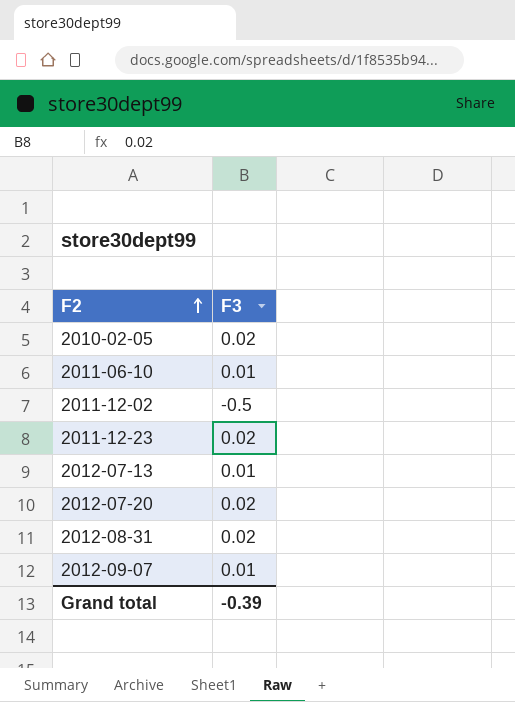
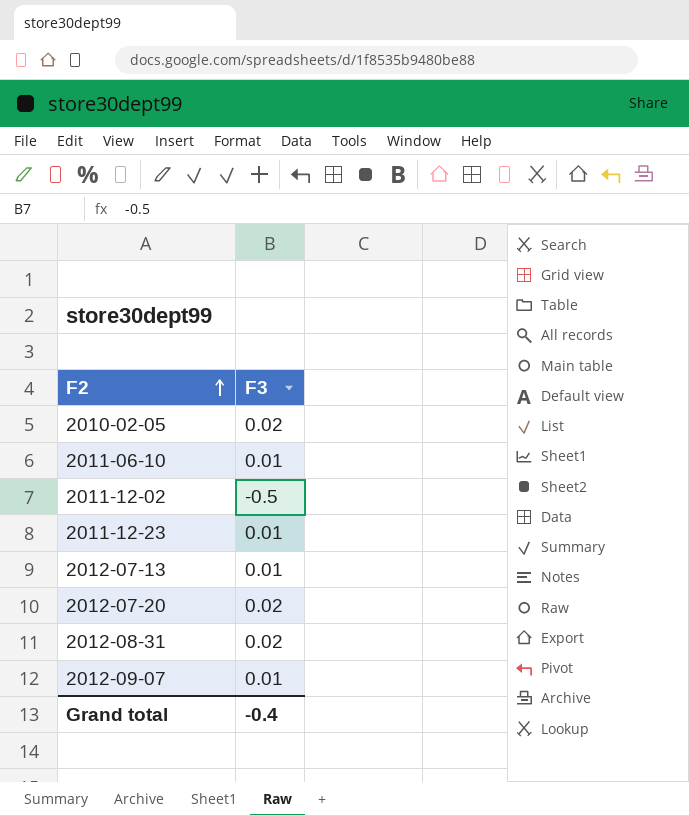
2011-12-23 | F3: 0.02 -> 0.01
Grand total | F3: -0.39 -> -0.4

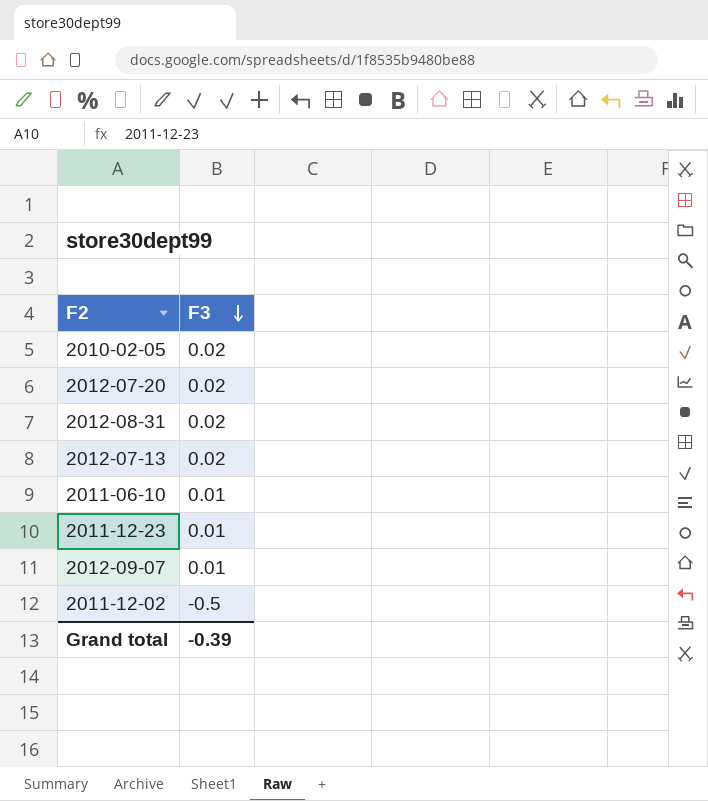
row order: F2 ascending -> F3 descending
2012-07-13 | F3: 0.01 -> 0.02
Grand total | F3: -0.4 -> -0.39

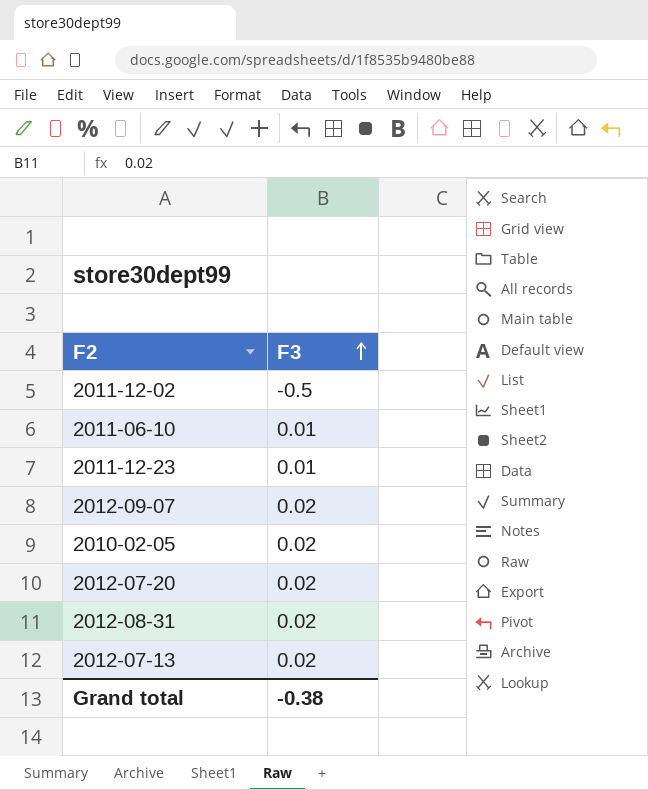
row order: F3 descending -> F3 ascending
2012-09-07 | F3: 0.01 -> 0.02
Grand total | F3: -0.39 -> -0.38

